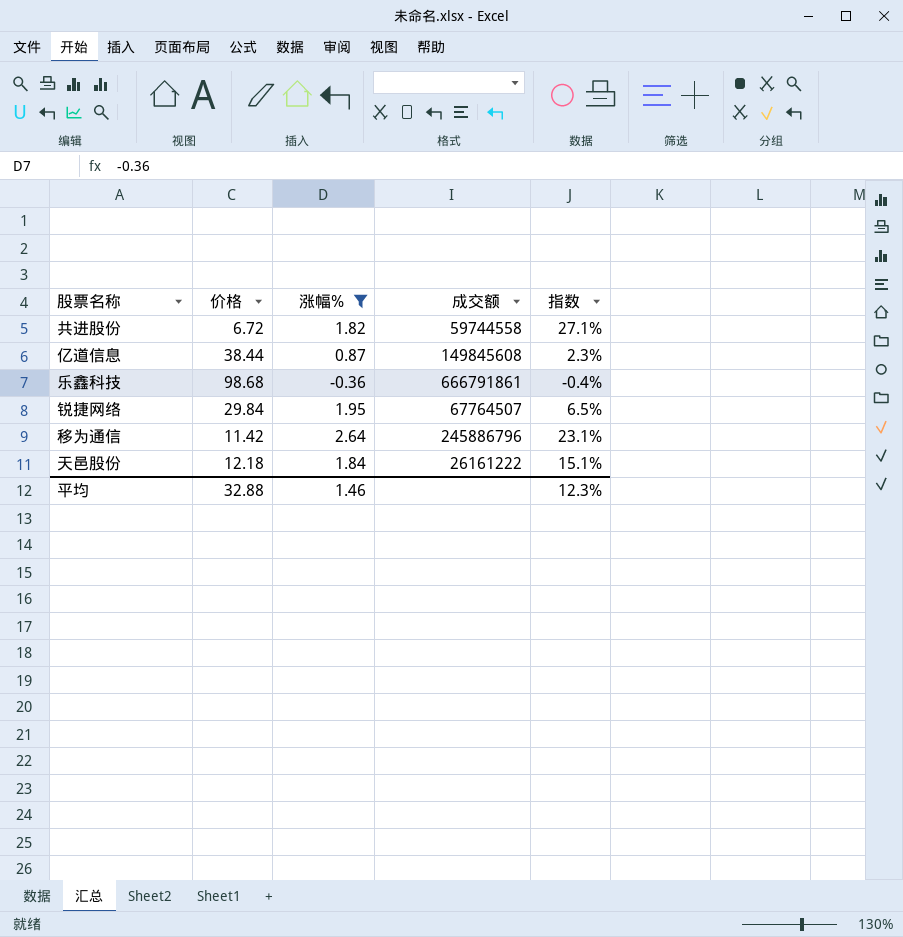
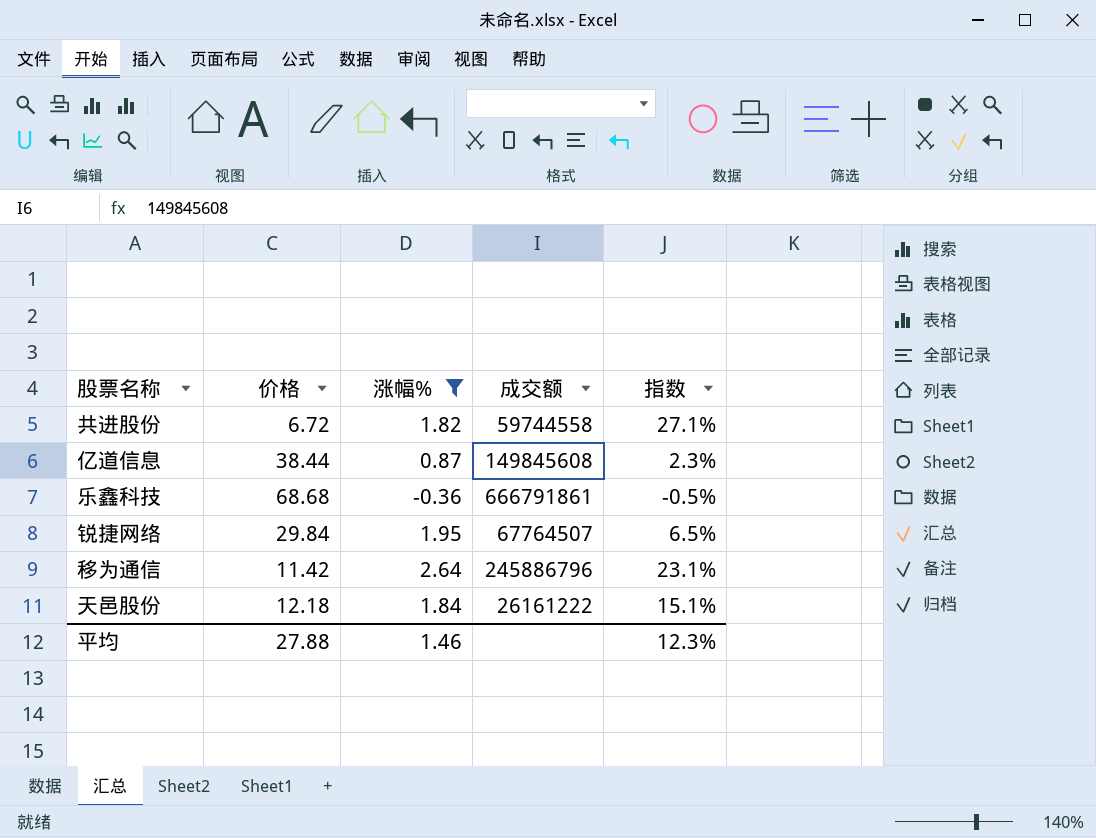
乐鑫科技 | 价格: 98.68 -> 68.68
乐鑫科技 | 指数: -0.4% -> -0.5%
平均 | 价格: 32.88 -> 27.88

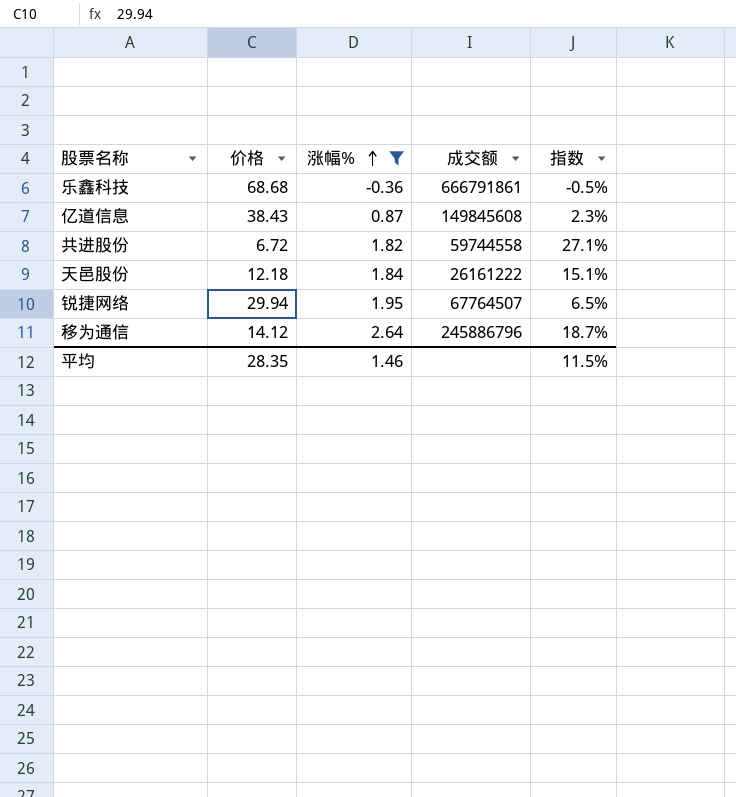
row order: none -> 涨幅% ascending
亿道信息 | 价格: 38.44 -> 38.43
锐捷网络 | 价格: 29.84 -> 29.94
移为通信 | 价格: 11.42 -> 14.12
移为通信 | 指数: 23.1% -> 18.7%
平均 | 价格: 27.88 -> 28.35
平均 | 指数: 12.3% -> 11.5%

